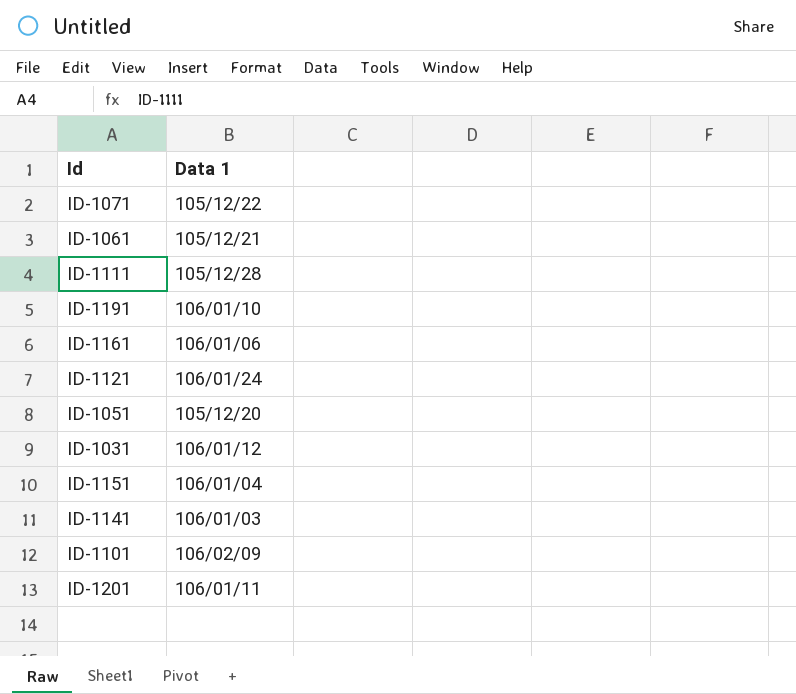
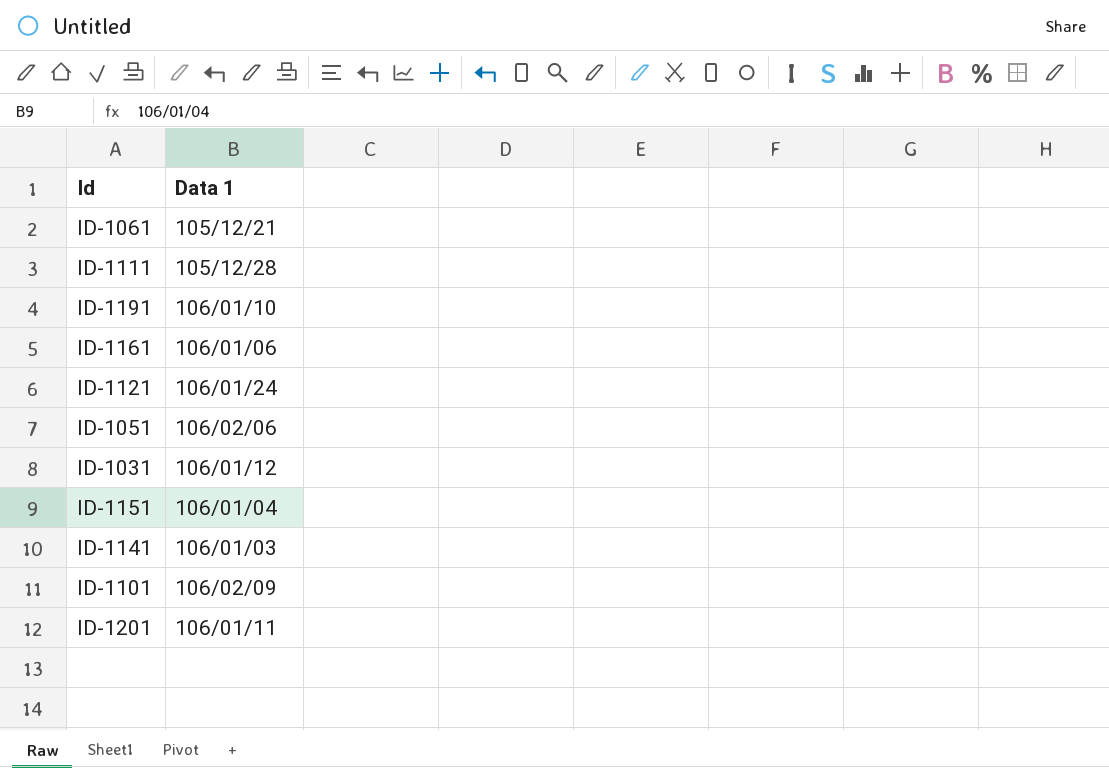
row ID-1071: 105/12/22 -> none
ID-1051 | Data 1: 105/12/20 -> 106/02/06

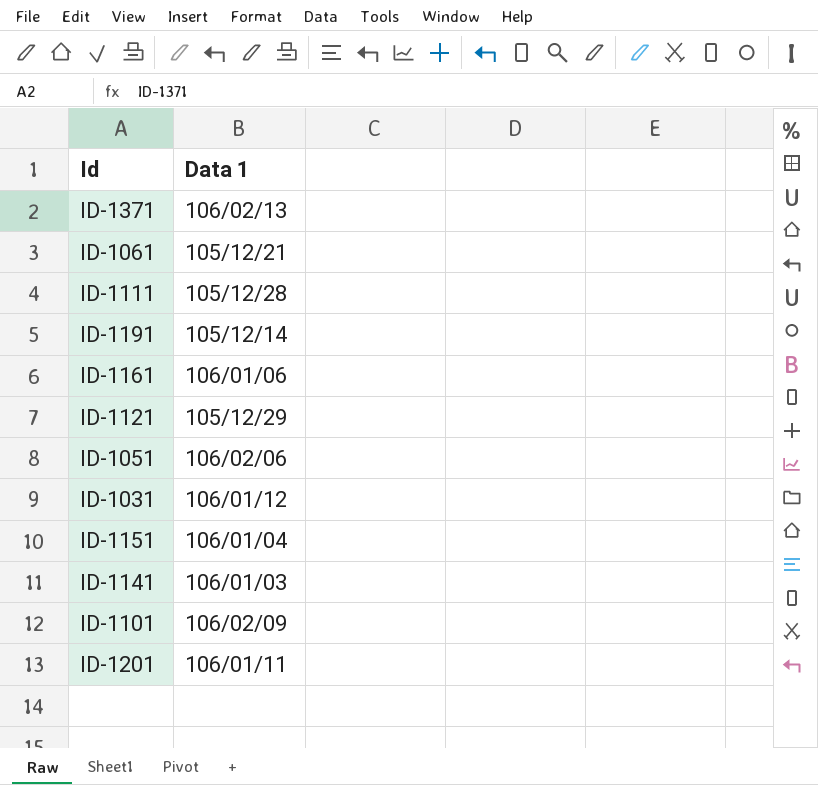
row ID-1371: none -> 106/02/13
ID-1191 | Data 1: 106/01/10 -> 105/12/14
ID-1121 | Data 1: 106/01/24 -> 105/12/29

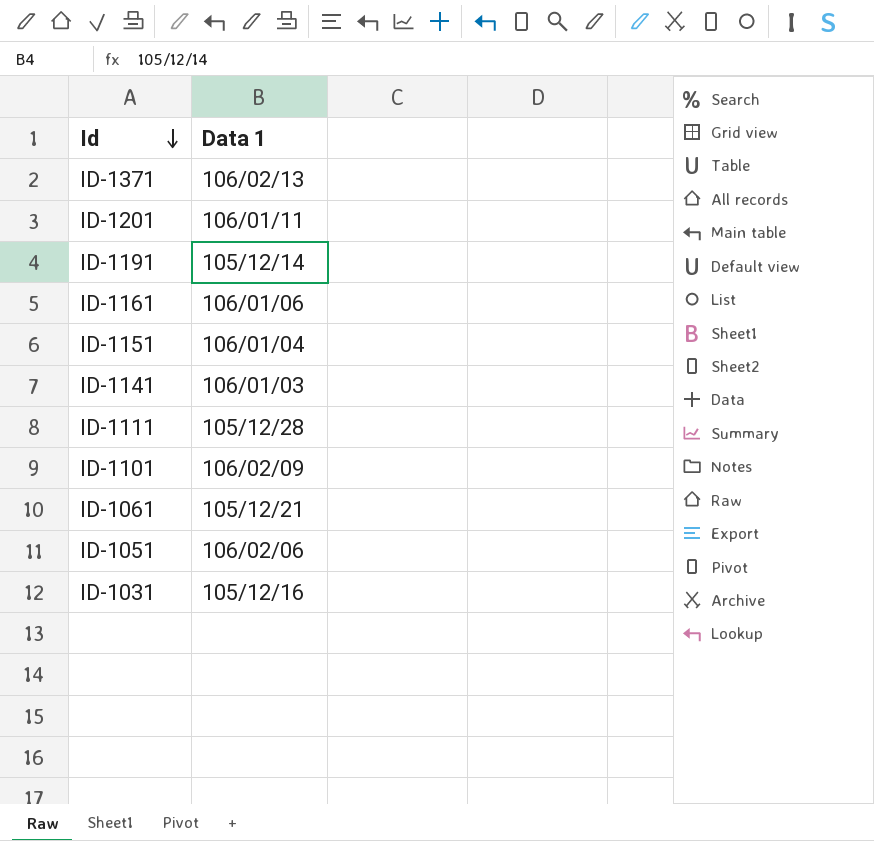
row order: none -> Id descending
row ID-1121: 105/12/29 -> none
ID-1031 | Data 1: 106/01/12 -> 105/12/16

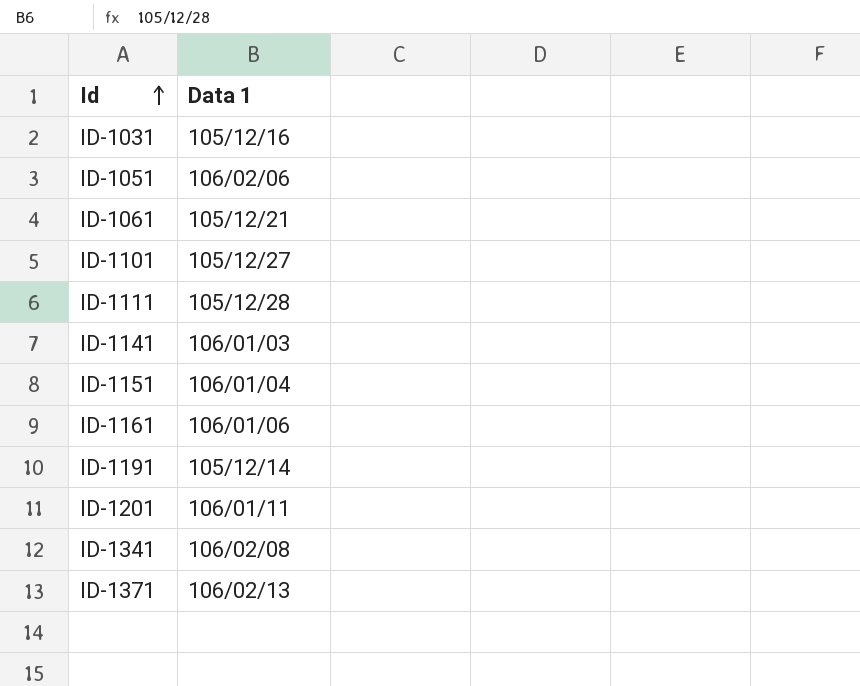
row order: Id descending -> Id ascending
ID-1101 | Data 1: 106/02/09 -> 105/12/27
row ID-1341: none -> 106/02/08

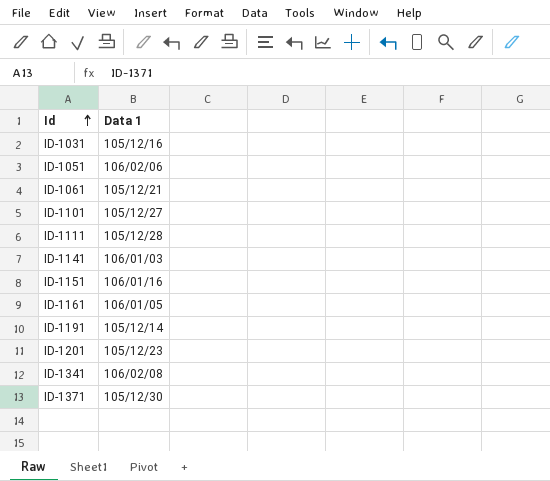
ID-1151 | Data 1: 106/01/04 -> 106/01/16
ID-1161 | Data 1: 106/01/06 -> 106/01/05
ID-1201 | Data 1: 106/01/11 -> 105/12/23
ID-1371 | Data 1: 106/02/13 -> 105/12/30

